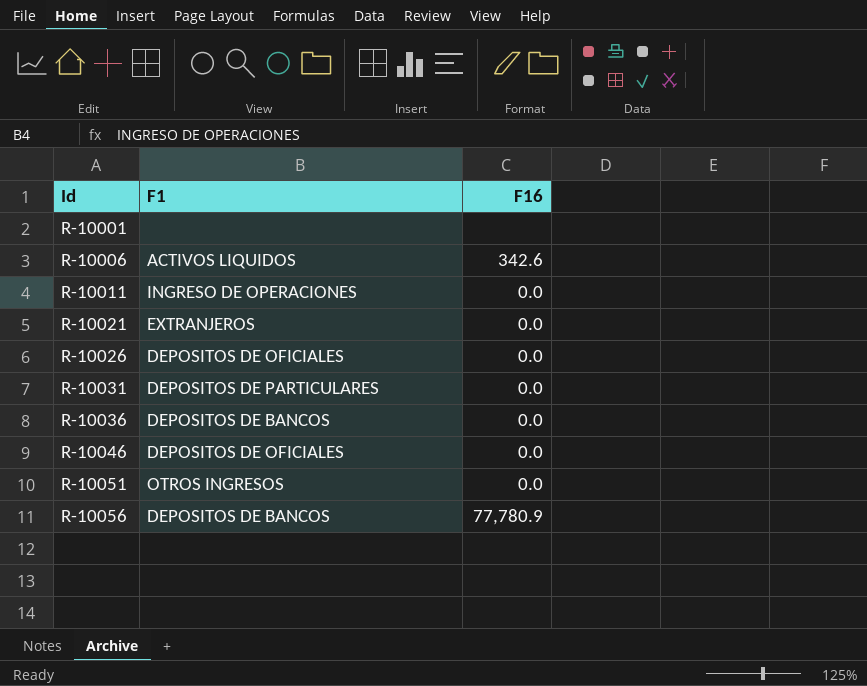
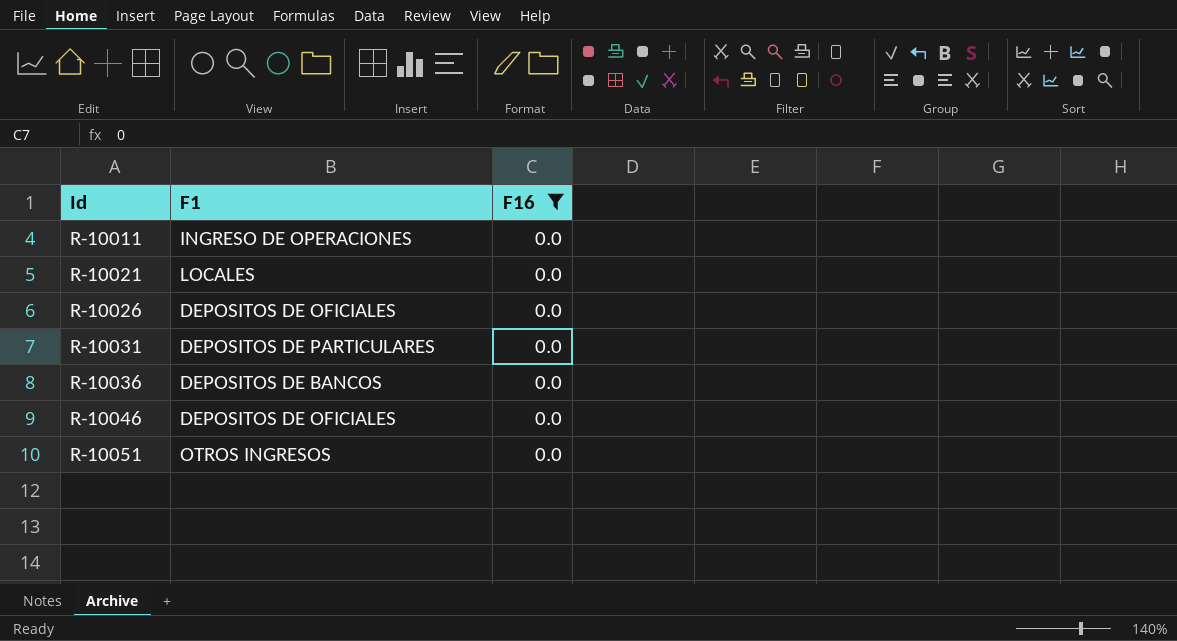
filter: none -> F16 = 0.0
R-10021 | F1: EXTRANJEROS -> LOCALES

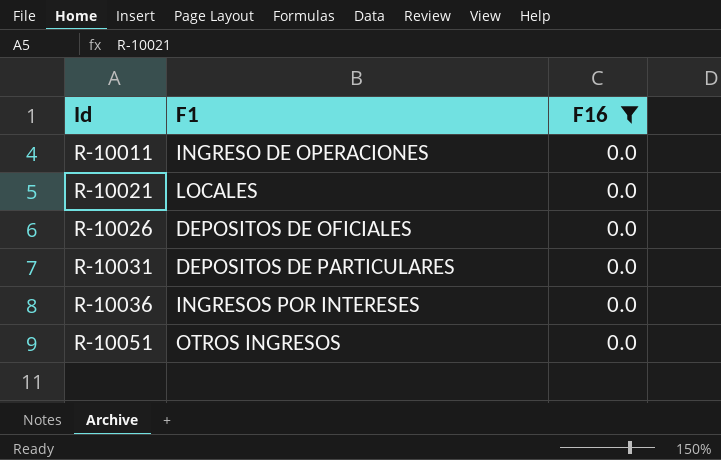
row R-10046: DEPOSITOS DE OFICIALES | 0.0 -> none
R-10036 | F1: DEPOSITOS DE BANCOS -> INGRESOS POR INTERESES

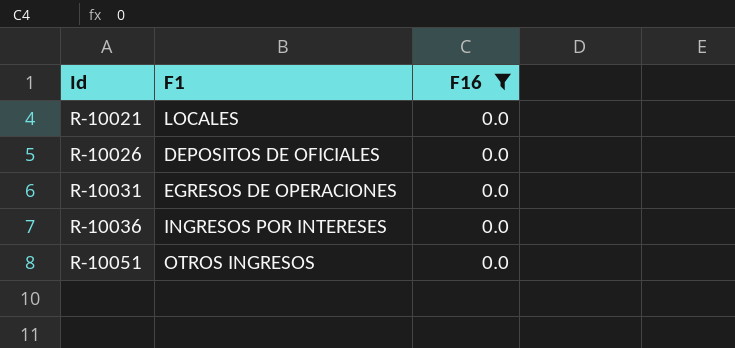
row R-10011: INGRESO DE OPERACIONES | 0.0 -> none
R-10031 | F1: DEPOSITOS DE PARTICULARES -> EGRESOS DE OPERACIONES

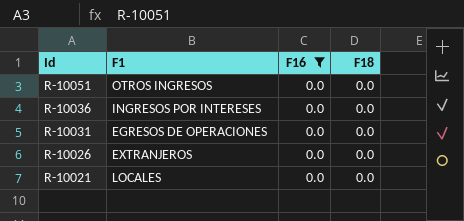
row order: Id ascending -> Id descending
column F18 | position: none -> 4
R-10026 | F1: DEPOSITOS DE OFICIALES -> EXTRANJEROS

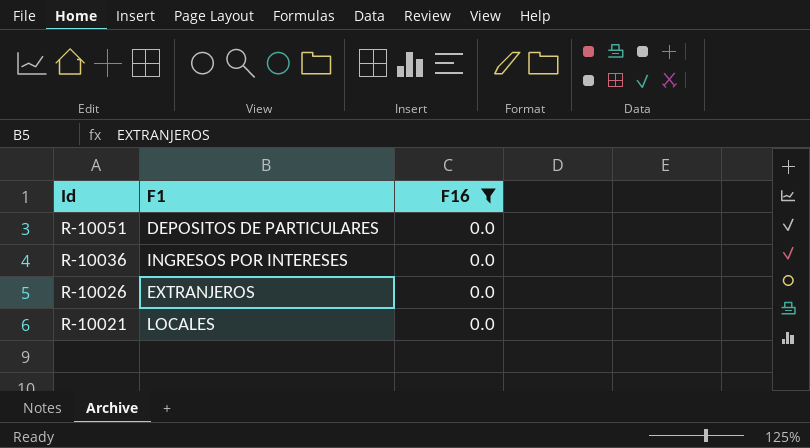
column F18 | position: 4 -> none
row R-10031: EGRESOS DE OPERACIONES | 0.0 | 0.0 -> none
R-10051 | F1: OTROS INGRESOS -> DEPOSITOS DE PARTICULARES

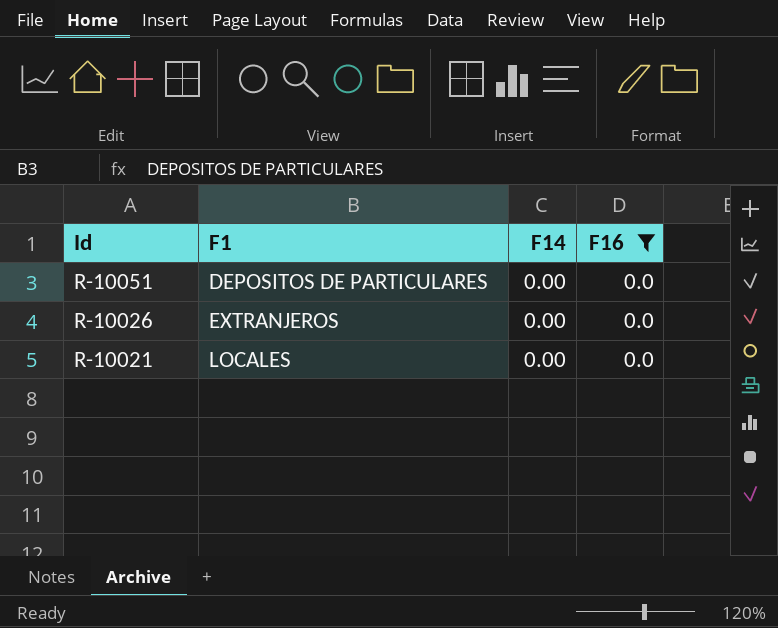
column F14 | position: none -> 3
row R-10036: INGRESOS POR INTERESES | 0.0 -> none

